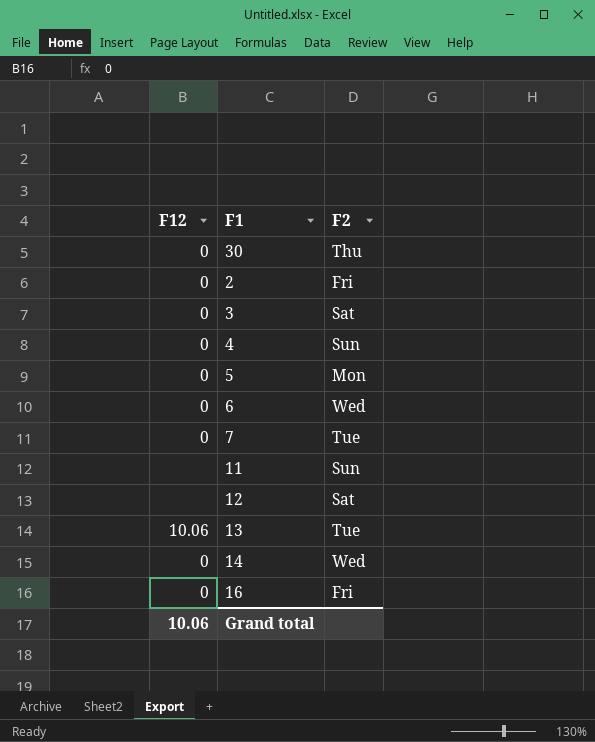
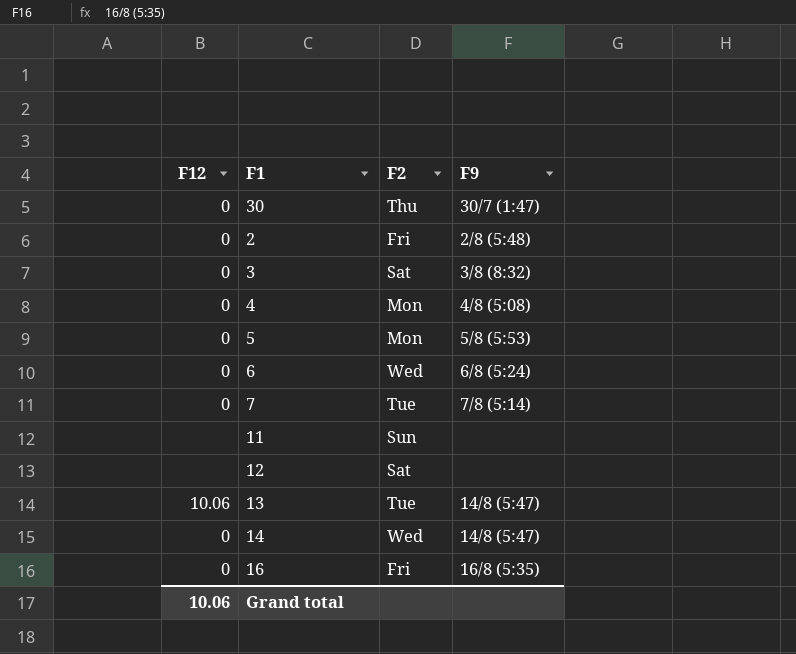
column F9 | position: none -> 4
4 | F2: Sun -> Mon

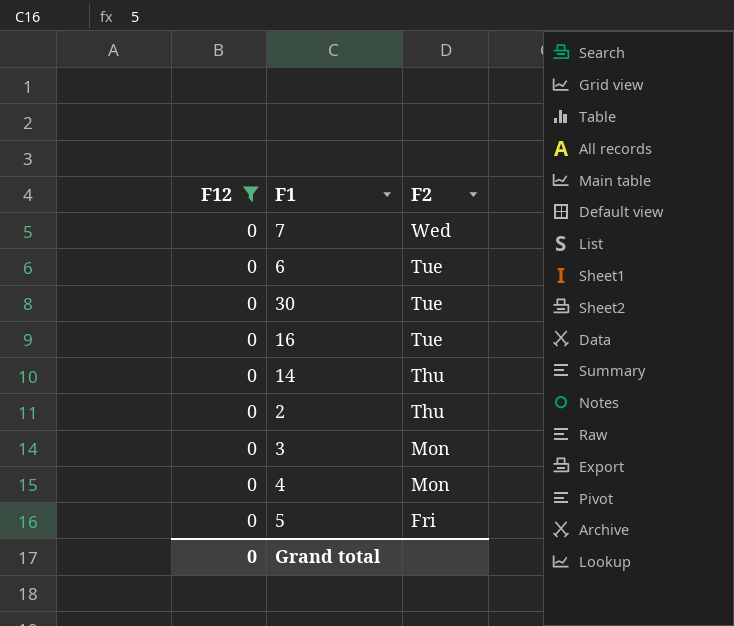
filter: none -> F12 = 0
row order: none -> F2 descending
column F9 | position: 4 -> none
7 | F2: Tue -> Wed
6 | F2: Wed -> Tue
30 | F2: Thu -> Tue
16 | F2: Fri -> Tue
14 | F2: Wed -> Thu
2 | F2: Fri -> Thu
3 | F2: Sat -> Mon
5 | F2: Mon -> Fri
Grand total | F12: 10.06 -> 0

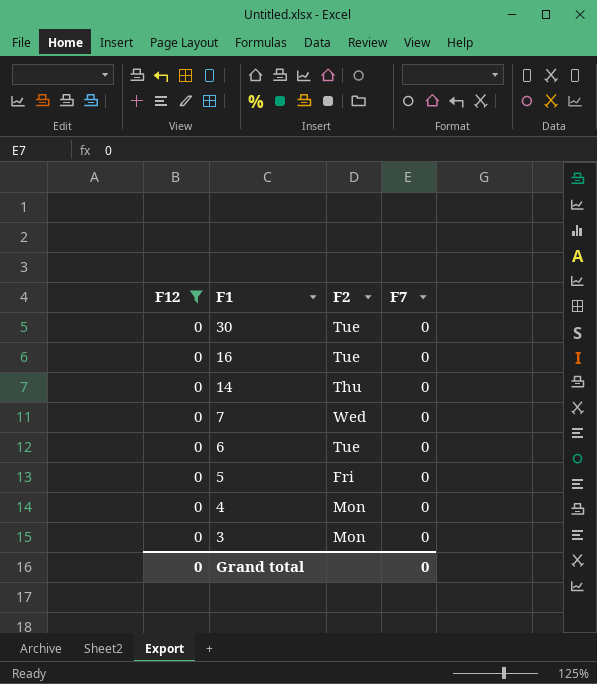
row order: F2 descending -> F1 descending
column F7 | position: none -> 4
row 2: 0 | Thu -> none

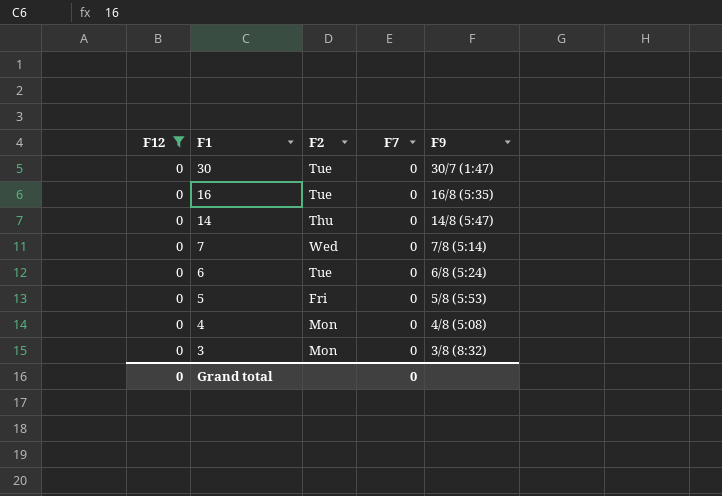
column F9 | position: none -> 5

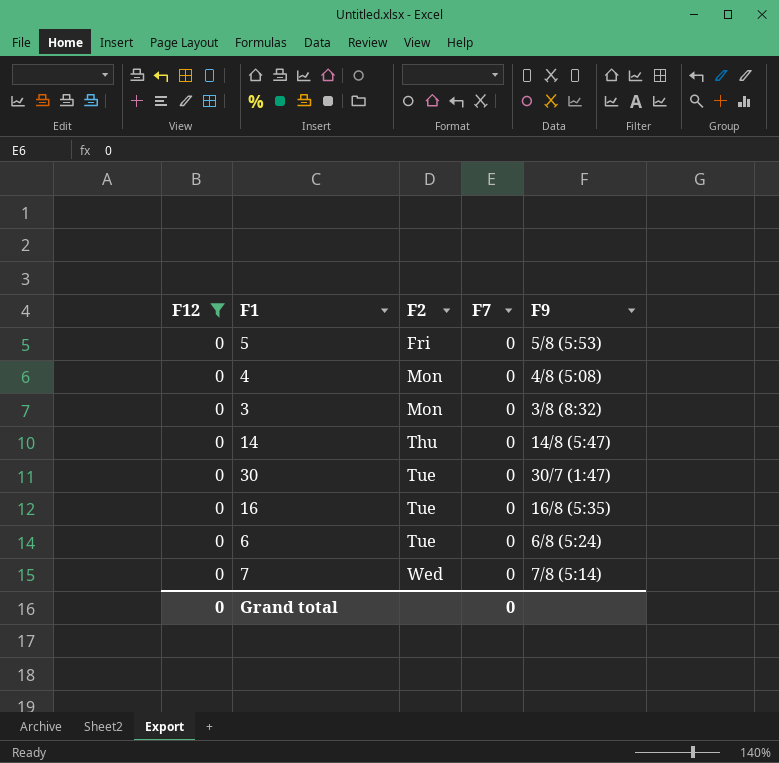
row order: F1 descending -> F2 ascending

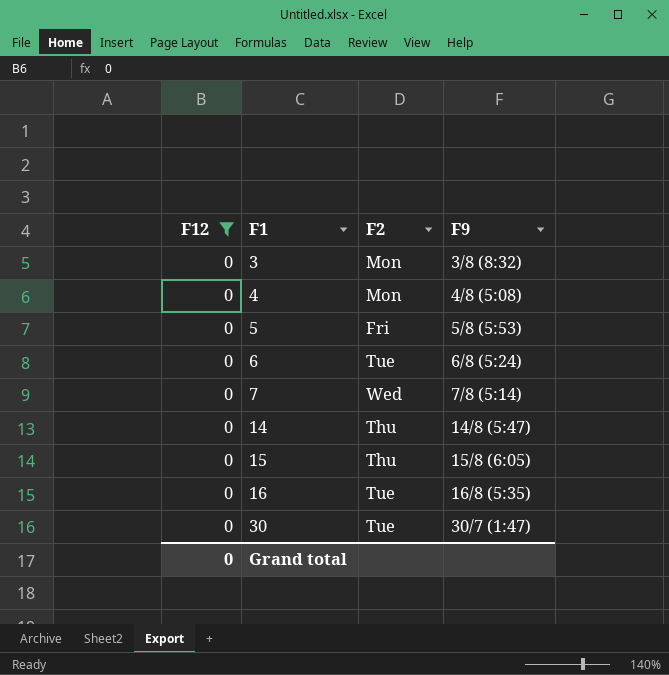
row order: F2 ascending -> F1 ascending
column F7 | position: 4 -> none
row 15: none -> 0 | Thu | 15/8 (6:05)

